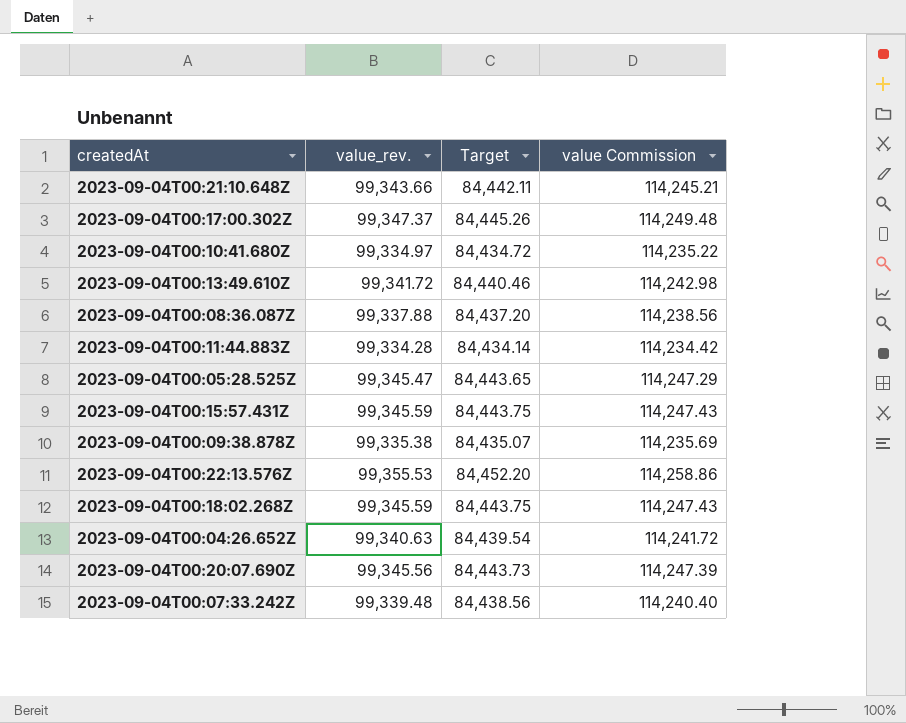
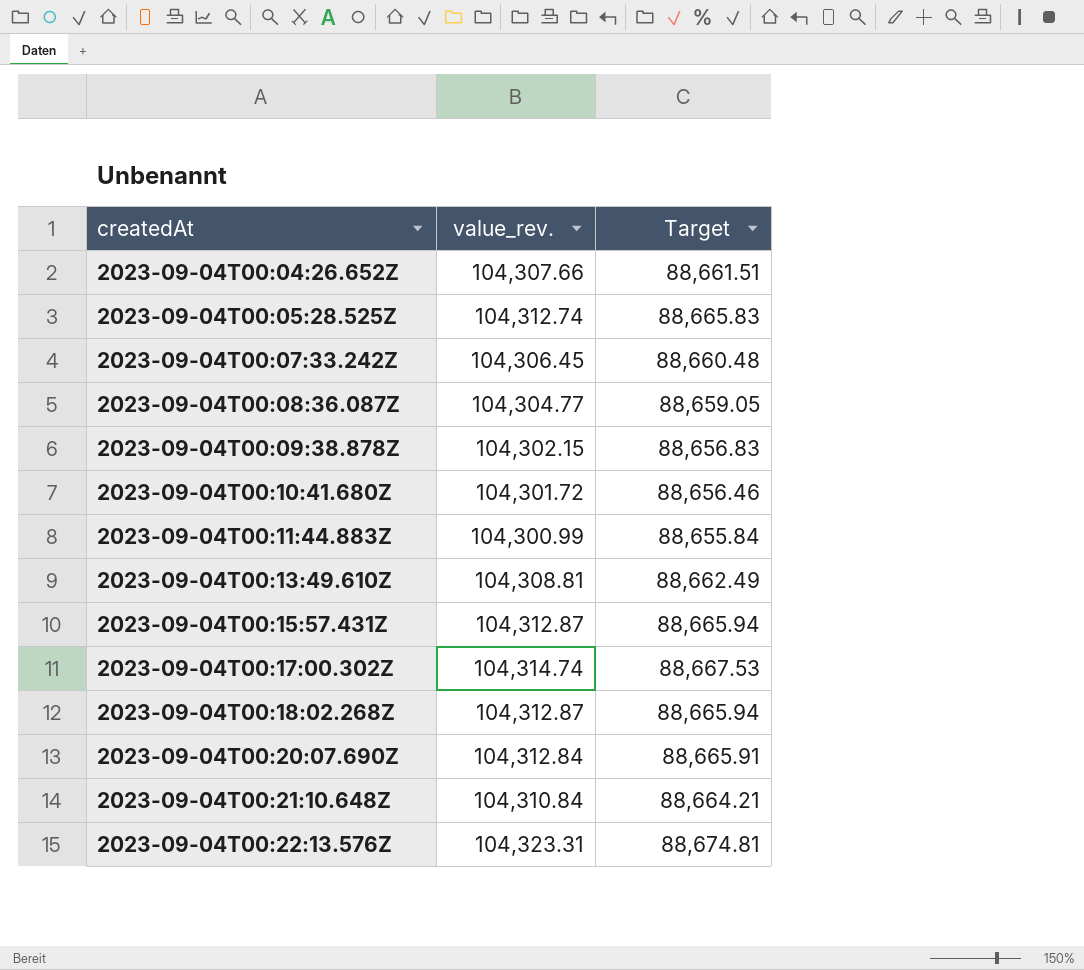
row order: none -> createdAt ascending
column value Commission | formula: [value_rev.] * 1.15 -> none
2023-09-04T00:04:26.652Z | value_rev.: 99,340.63 -> 104,307.66
2023-09-04T00:04:26.652Z | Target: 84,439.54 -> 88,661.51
2023-09-04T00:05:28.525Z | value_rev.: 99,345.47 -> 104,312.74
2023-09-04T00:05:28.525Z | Target: 84,443.65 -> 88,665.83
2023-09-04T00:07:33.242Z | value_rev.: 99,339.48 -> 104,306.45
2023-09-04T00:07:33.242Z | Target: 84,438.56 -> 88,660.48
2023-09-04T00:08:36.087Z | value_rev.: 99,337.88 -> 104,304.77
2023-09-04T00:08:36.087Z | Target: 84,437.20 -> 88,659.05
2023-09-04T00:09:38.878Z | value_rev.: 99,335.38 -> 104,302.15
2023-09-04T00:09:38.878Z | Target: 84,435.07 -> 88,656.83
2023-09-04T00:10:41.680Z | value_rev.: 99,334.97 -> 104,301.72
2023-09-04T00:10:41.680Z | Target: 84,434.72 -> 88,656.46
2023-09-04T00:11:44.883Z | value_rev.: 99,334.28 -> 104,300.99
2023-09-04T00:11:44.883Z | Target: 84,434.14 -> 88,655.84
2023-09-04T00:13:49.610Z | value_rev.: 99,341.72 -> 104,308.81
2023-09-04T00:13:49.610Z | Target: 84,440.46 -> 88,662.49
2023-09-04T00:15:57.431Z | value_rev.: 99,345.59 -> 104,312.87
2023-09-04T00:15:57.431Z | Target: 84,443.75 -> 88,665.94
2023-09-04T00:17:00.302Z | value_rev.: 99,347.37 -> 104,314.74
2023-09-04T00:17:00.302Z | Target: 84,445.26 -> 88,667.53
2023-09-04T00:18:02.268Z | value_rev.: 99,345.59 -> 104,312.87
2023-09-04T00:18:02.268Z | Target: 84,443.75 -> 88,665.94
2023-09-04T00:20:07.690Z | value_rev.: 99,345.56 -> 104,312.84
2023-09-04T00:20:07.690Z | Target: 84,443.73 -> 88,665.91
2023-09-04T00:21:10.648Z | value_rev.: 99,343.66 -> 104,310.84
2023-09-04T00:21:10.648Z | Target: 84,442.11 -> 88,664.21
2023-09-04T00:22:13.576Z | value_rev.: 99,355.53 -> 104,323.31
2023-09-04T00:22:13.576Z | Target: 84,452.20 -> 88,674.81

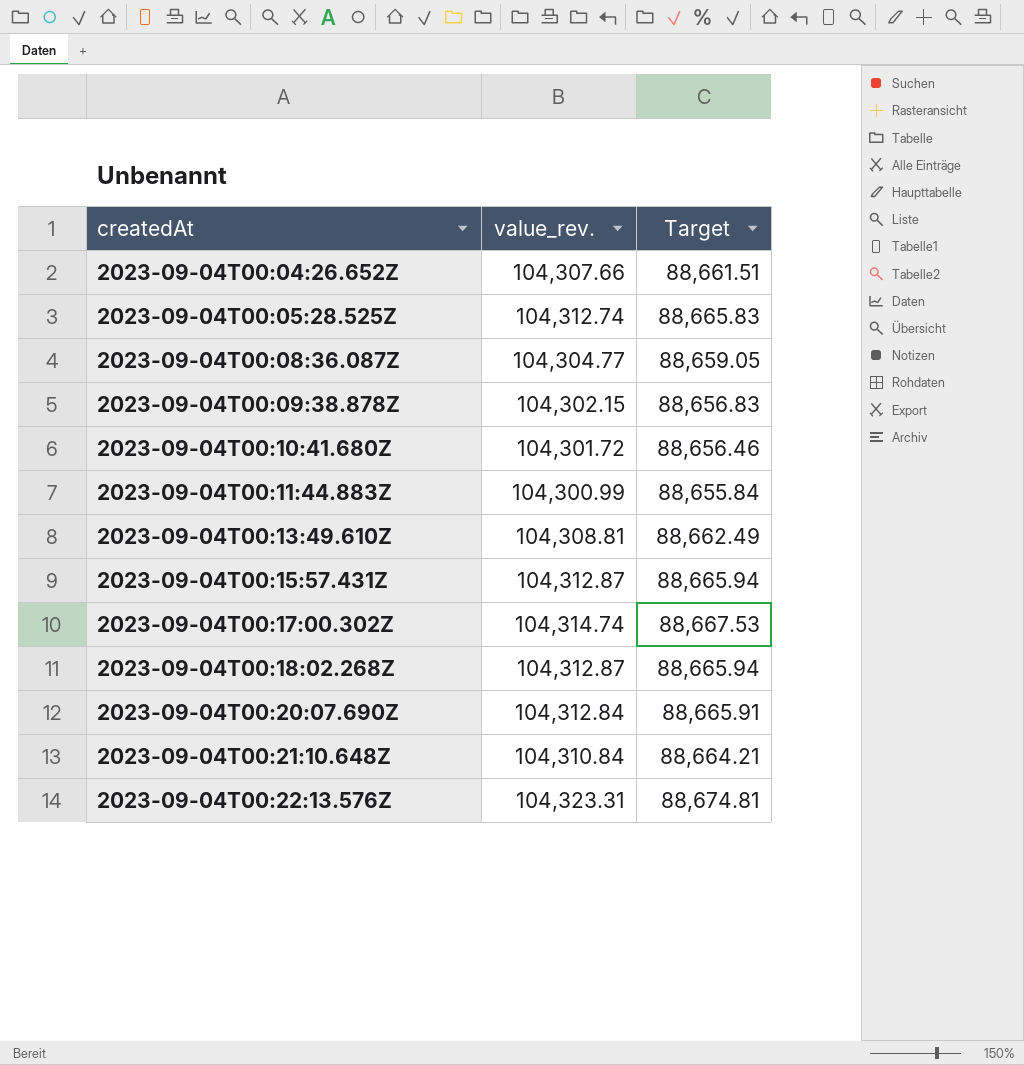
row 2023-09-04T00:07:33.242Z: 104,306.45 | 88,660.48 -> none

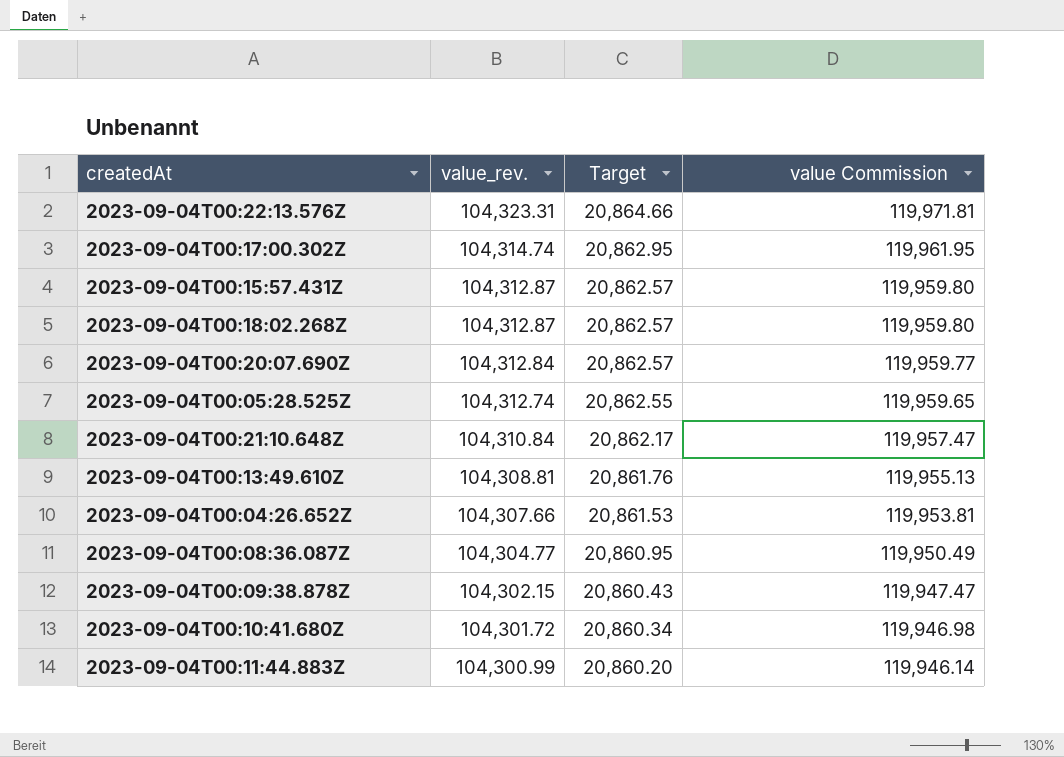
row order: createdAt ascending -> value_rev. descending
column Target | formula: [value_rev.] * 0.85 -> [value_rev.] * 0.2
column value Commission | formula: none -> [value_rev.] * 1.15

